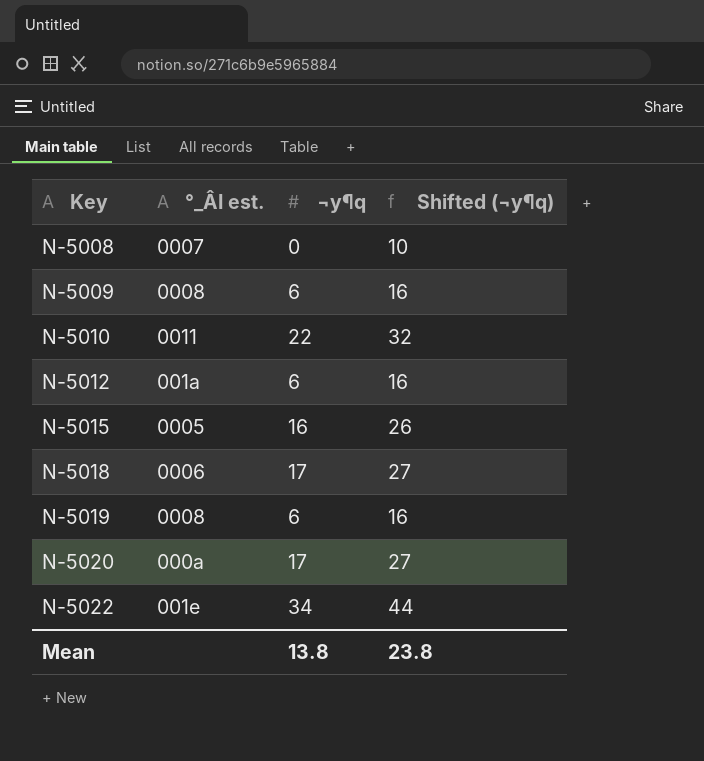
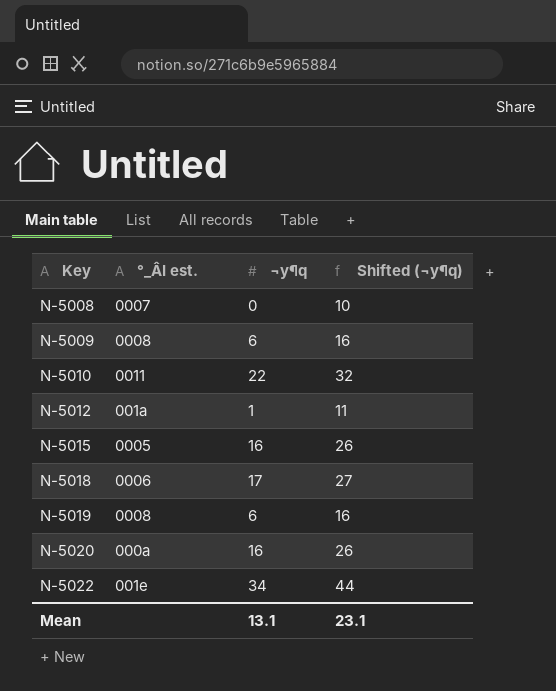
N-5012 | ¬y¶q: 6 -> 1
N-5012 | Shifted (¬y¶q): 16 -> 11
N-5020 | ¬y¶q: 17 -> 16
N-5020 | Shifted (¬y¶q): 27 -> 26
Mean | ¬y¶q: 13.8 -> 13.1
Mean | Shifted (¬y¶q): 23.8 -> 23.1

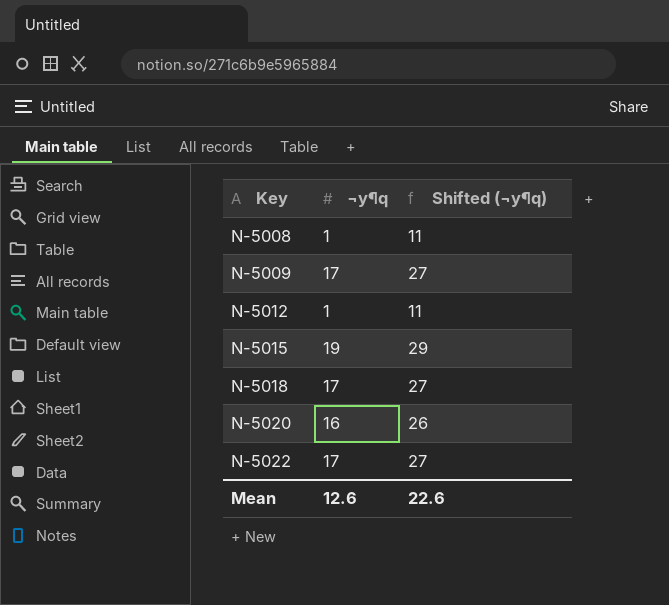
column °_ÂI est. | position: 2 -> none
row N-5010: 0011 | 22 | 32 -> none
row N-5019: 0008 | 6 | 16 -> none
N-5008 | ¬y¶q: 0 -> 1
N-5008 | Shifted (¬y¶q): 10 -> 11
N-5009 | ¬y¶q: 6 -> 17
N-5009 | Shifted (¬y¶q): 16 -> 27
N-5015 | ¬y¶q: 16 -> 19
N-5015 | Shifted (¬y¶q): 26 -> 29
N-5022 | ¬y¶q: 34 -> 17
N-5022 | Shifted (¬y¶q): 44 -> 27
Mean | ¬y¶q: 13.1 -> 12.6
Mean | Shifted (¬y¶q): 23.1 -> 22.6

